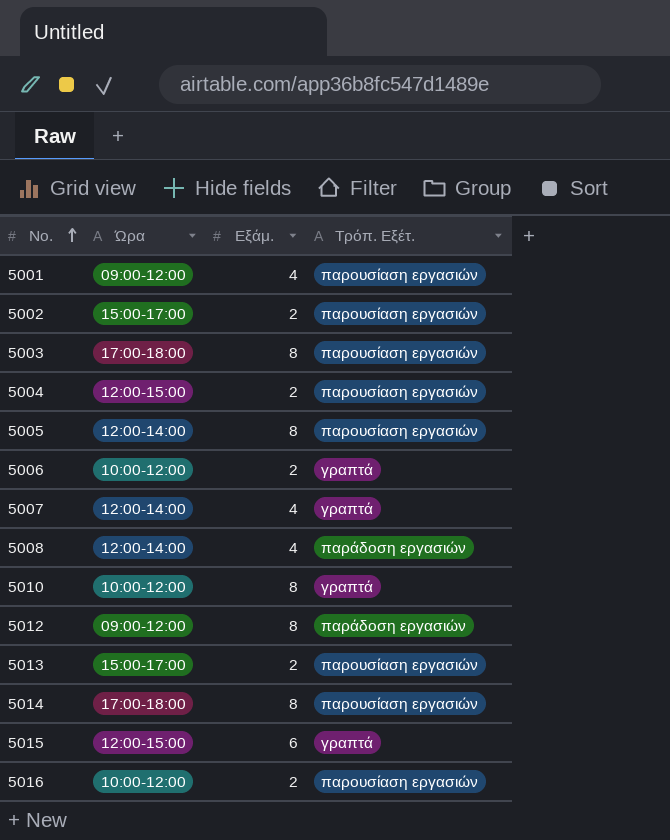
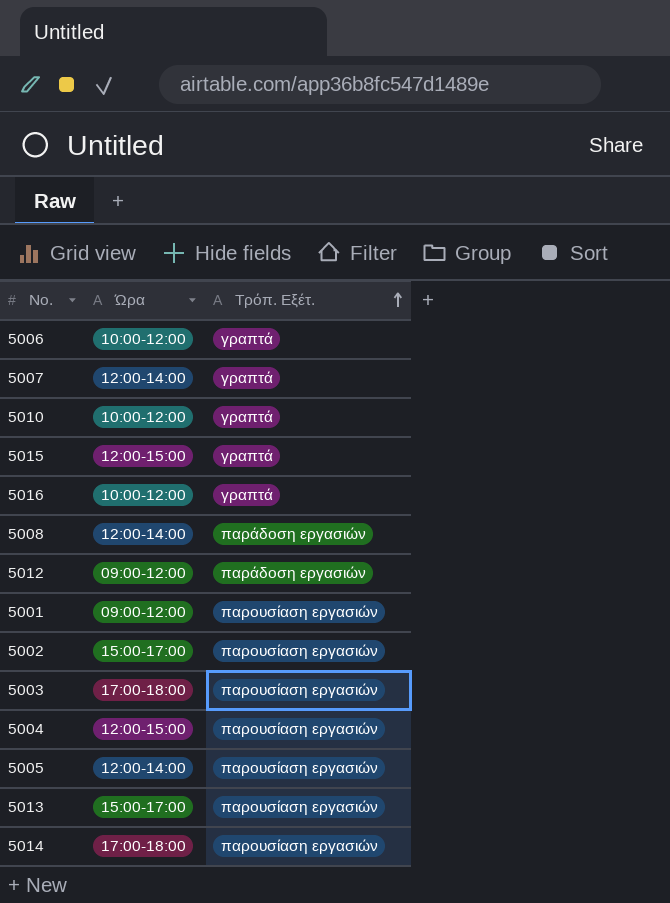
row order: No. ascending -> Τρόπ. Εξέτ. ascending
column Εξάμ. | position: 3 -> none
5016 | Τρόπ. Εξέτ.: παρουσίαση εργασιών -> γραπτά

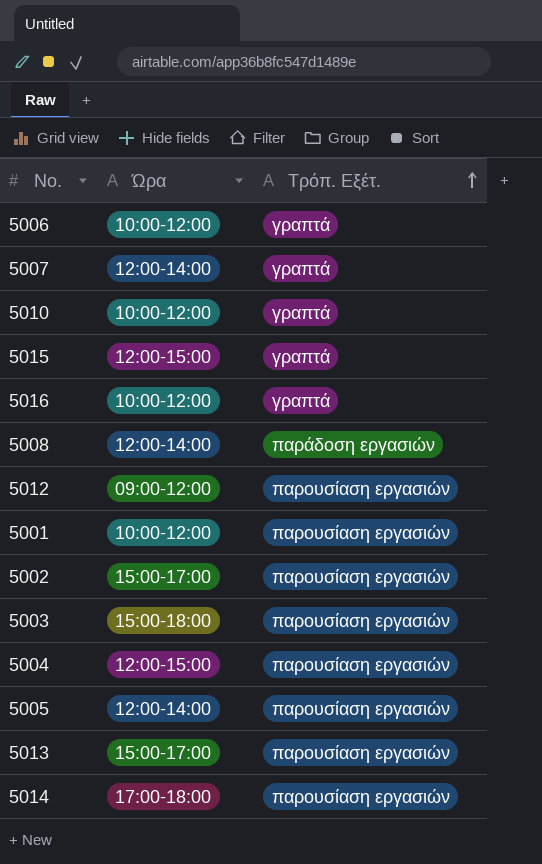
5012 | Τρόπ. Εξέτ.: παράδοση εργασιών -> παρουσίαση εργασιών
5001 | Ώρα: 09:00-12:00 -> 10:00-12:00
5003 | Ώρα: 17:00-18:00 -> 15:00-18:00

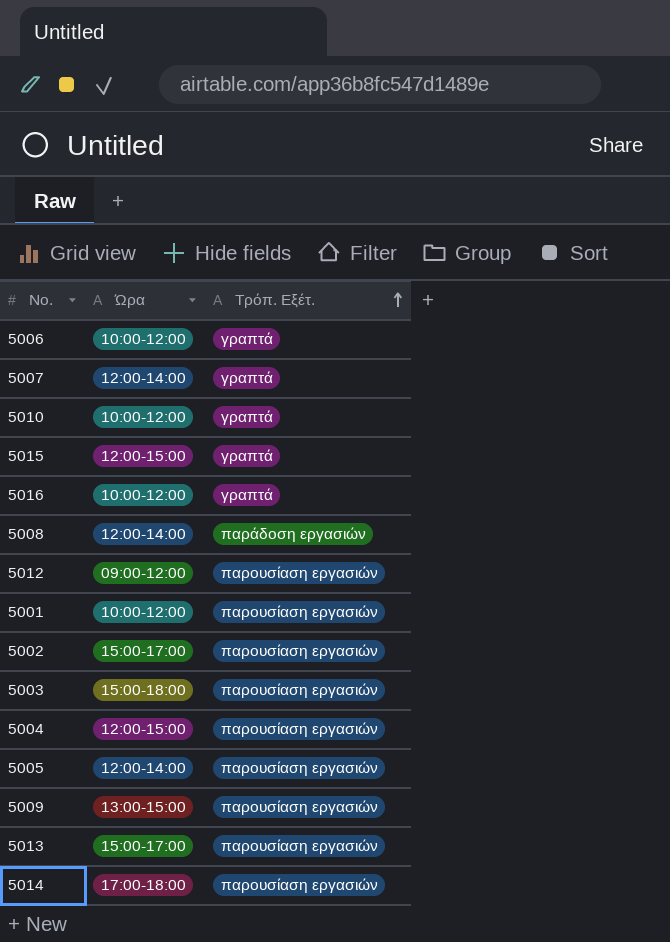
row 5009: none -> 13:00-15:00 | παρουσίαση εργασιών

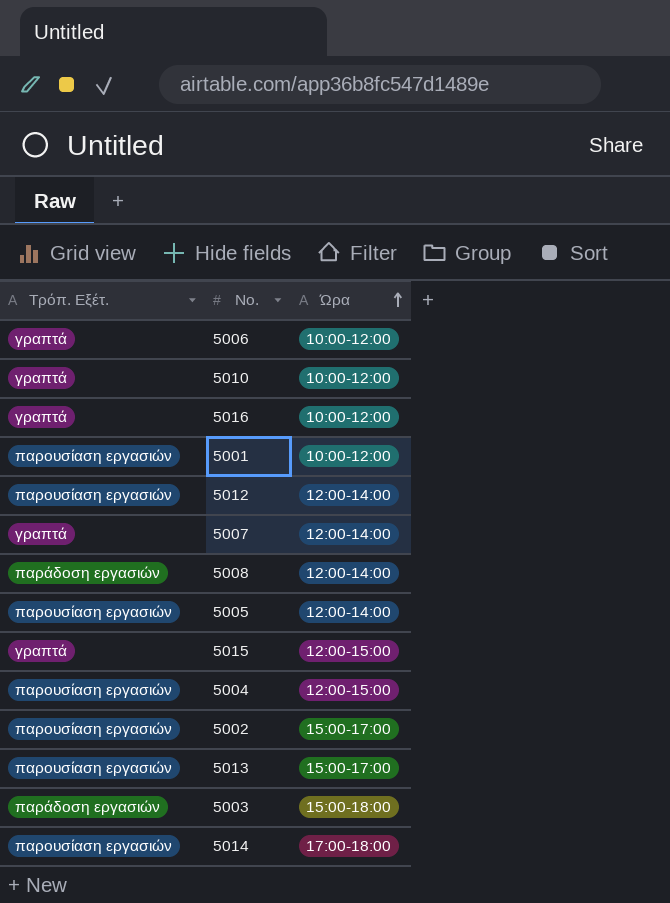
row order: Τρόπ. Εξέτ. ascending -> Ώρα ascending
column Τρόπ. Εξέτ. | position: 3 -> 1
row 5009: 13:00-15:00 | παρουσίαση εργασιών -> none
5012 | Ώρα: 09:00-12:00 -> 12:00-14:00
5003 | Τρόπ. Εξέτ.: παρουσίαση εργασιών -> παράδοση εργασιών

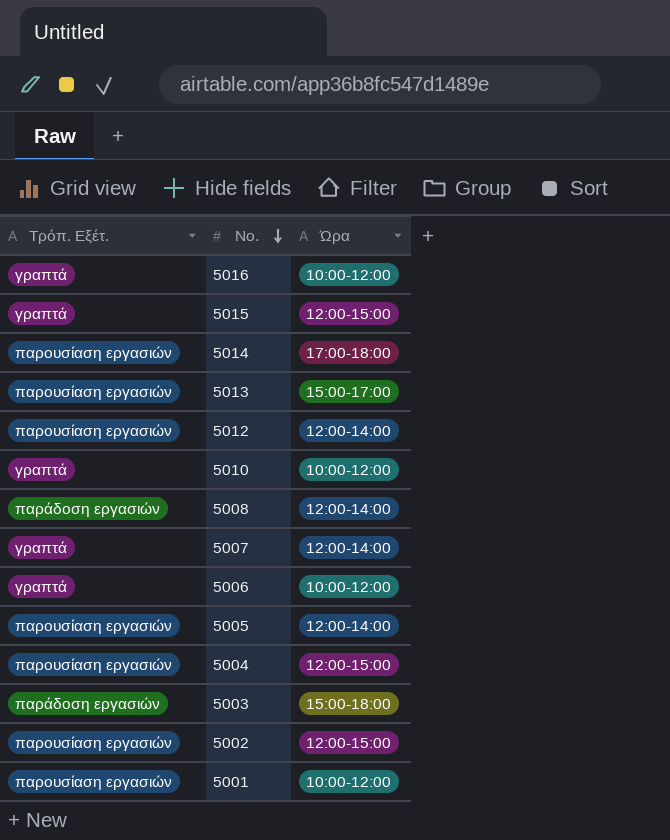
row order: Ώρα ascending -> No. descending
5002 | Ώρα: 15:00-17:00 -> 12:00-15:00

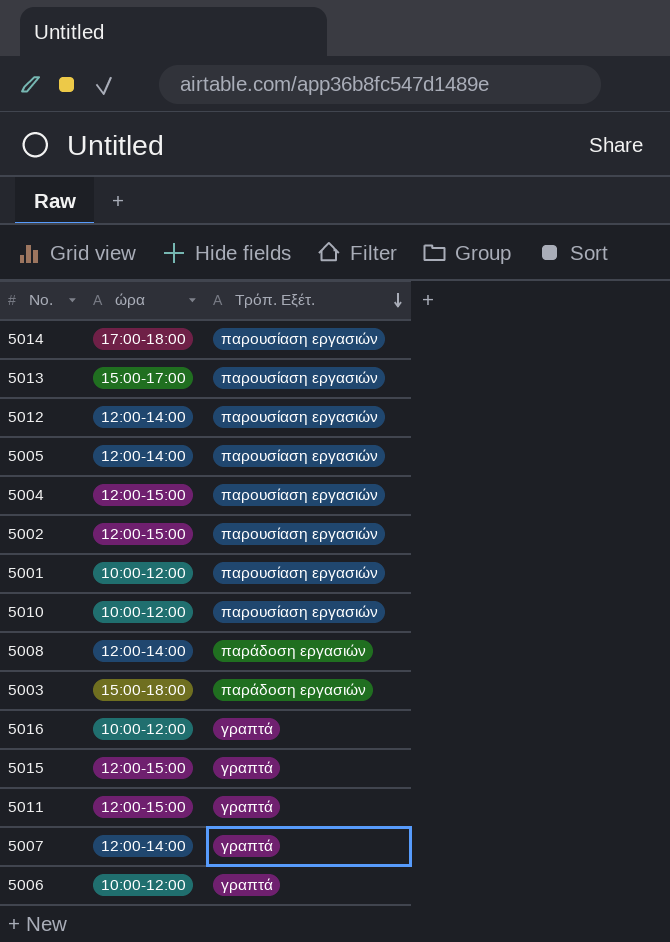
row order: No. descending -> Τρόπ. Εξέτ. descending
column name: Ώρα -> ώρα
column Τρόπ. Εξέτ. | position: 1 -> 3
5010 | Τρόπ. Εξέτ.: γραπτά -> παρουσίαση εργασιών
row 5011: none -> 12:00-15:00 | γραπτά

